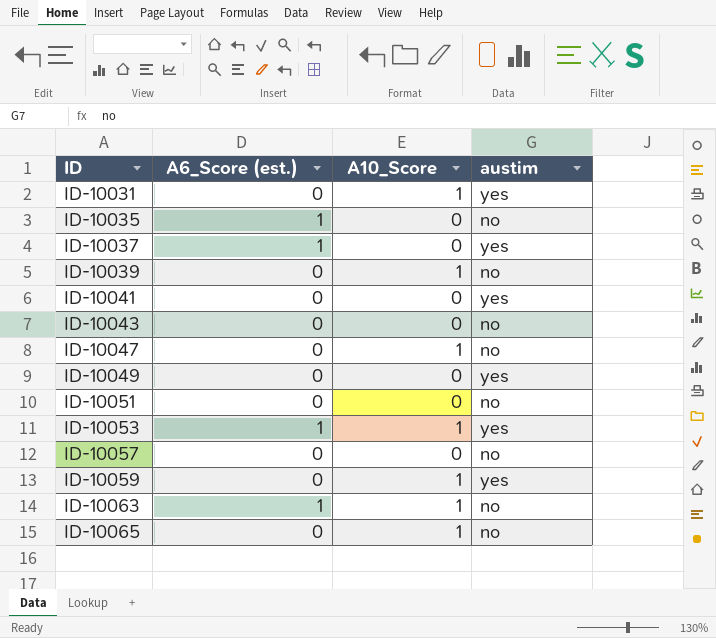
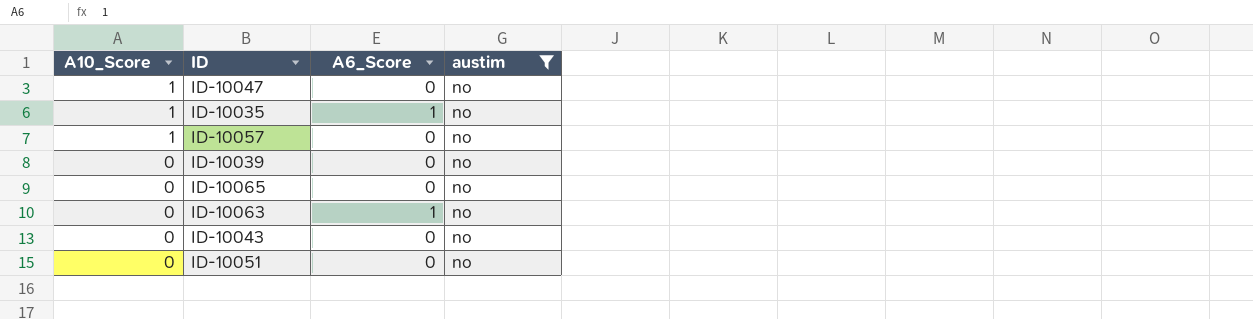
filter: none -> austim = no
row order: ID ascending -> A10_Score descending
column A10_Score | position: 3 -> 1
column name: A6_Score (est.) -> A6_Score
ID-10035 | A10_Score: 0 -> 1
ID-10057 | A10_Score: 0 -> 1
ID-10039 | A10_Score: 1 -> 0
ID-10065 | A10_Score: 1 -> 0
ID-10063 | A10_Score: 1 -> 0

